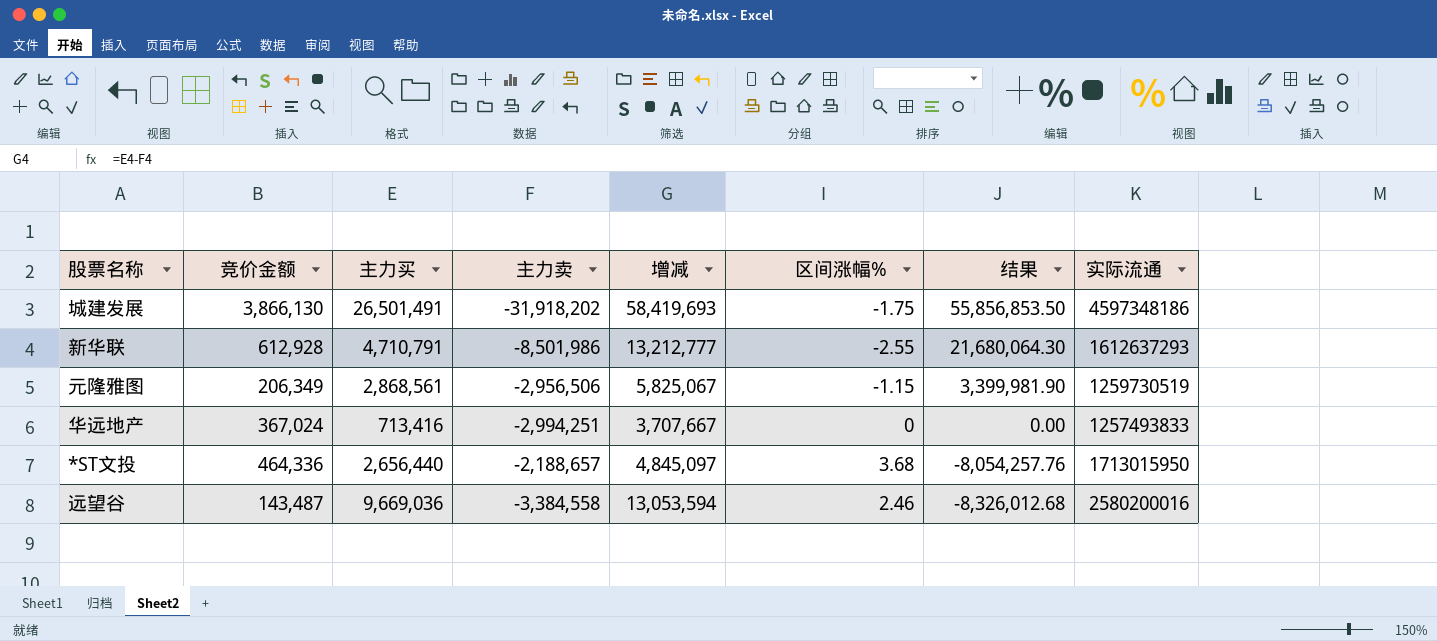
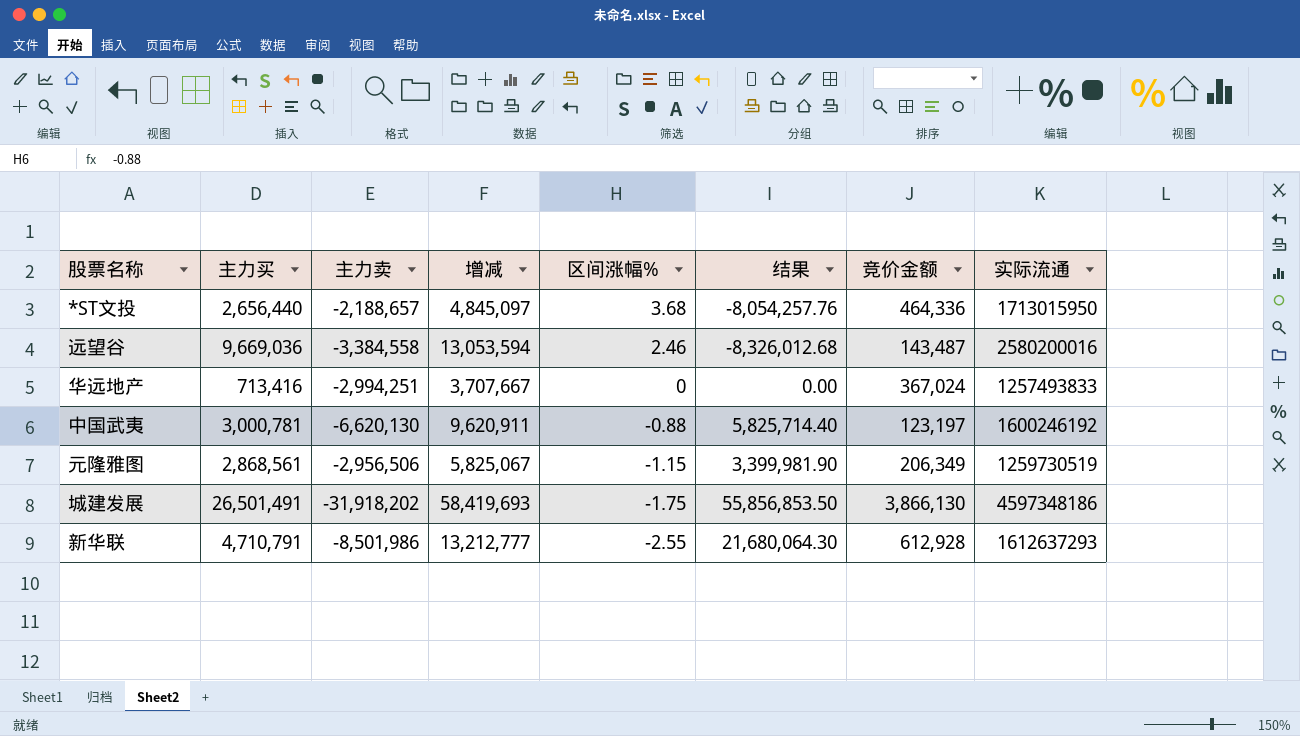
row order: 结果 descending -> 区间涨幅% descending
column 竞价金额 | position: 2 -> 7
row 中国武夷: none -> 3,000,781 | -6,620,130 | 9,620,911 | -0.88 | 5,825,714.40 | 123,197 | 1600246192

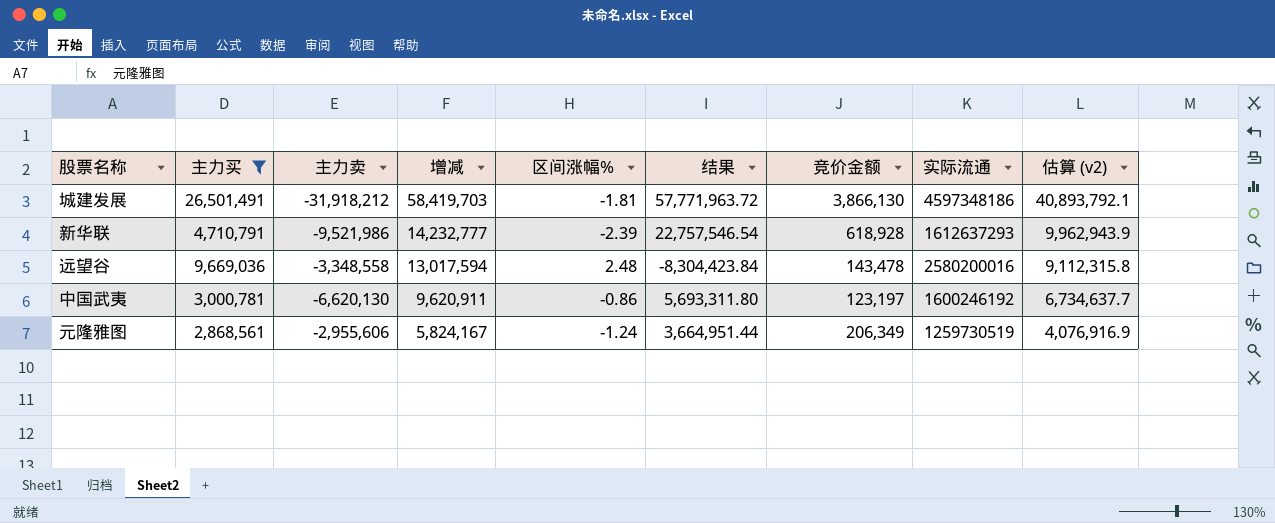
filter: none -> 主力买 >= 2,868,561
row order: 区间涨幅% descending -> 增减 descending
column 估算 (v2) | formula: none -> [增减] * 0.7
城建发展 | 主力卖: -31,918,202 -> -31,918,212
城建发展 | 增减: 58,419,693 -> 58,419,703
城建发展 | 区间涨幅%: -1.75 -> -1.81
城建发展 | 结果: 55,856,853.50 -> 57,771,963.72
新华联 | 主力卖: -8,501,986 -> -9,521,986
新华联 | 增减: 13,212,777 -> 14,232,777
新华联 | 区间涨幅%: -2.55 -> -2.39
新华联 | 结果: 21,680,064.30 -> 22,757,546.54
新华联 | 竞价金额: 612,928 -> 618,928
远望谷 | 主力卖: -3,384,558 -> -3,348,558
远望谷 | 增减: 13,053,594 -> 13,017,594
远望谷 | 区间涨幅%: 2.46 -> 2.48
远望谷 | 结果: -8,326,012.68 -> -8,304,423.84
远望谷 | 竞价金额: 143,487 -> 143,478
中国武夷 | 区间涨幅%: -0.88 -> -0.86
中国武夷 | 结果: 5,825,714.40 -> 5,693,311.80
元隆雅图 | 主力卖: -2,956,506 -> -2,955,606
元隆雅图 | 增减: 5,825,067 -> 5,824,167
元隆雅图 | 区间涨幅%: -1.15 -> -1.24
元隆雅图 | 结果: 3,399,981.90 -> 3,664,951.44

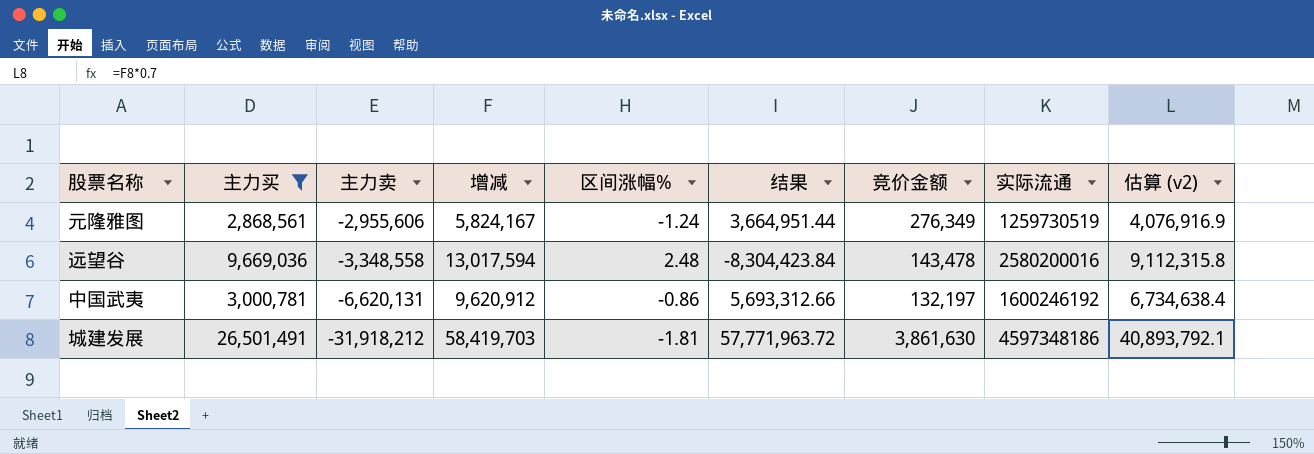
row order: 增减 descending -> 主力卖 descending
row 新华联: 4,710,791 | -9,521,986 | 14,232,777 | -2.39 | 22,757,546.54 | 618,928 | 1612637293 | 9,962,943.9 -> none
元隆雅图 | 竞价金额: 206,349 -> 276,349
中国武夷 | 主力卖: -6,620,130 -> -6,620,131
中国武夷 | 增减: 9,620,911 -> 9,620,912
中国武夷 | 结果: 5,693,311.80 -> 5,693,312.66
中国武夷 | 竞价金额: 123,197 -> 132,197
中国武夷 | 估算 (v2): 6,734,637.7 -> 6,734,638.4
城建发展 | 竞价金额: 3,866,130 -> 3,861,630

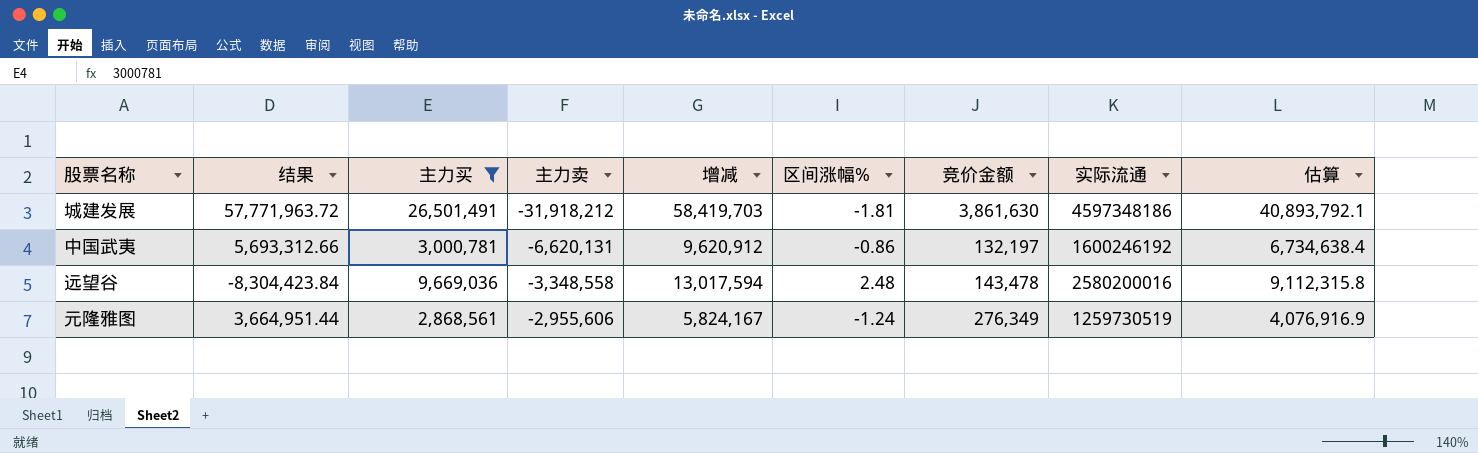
row order: 主力卖 descending -> 主力卖 ascending
column 结果 | position: 6 -> 2
column name: 估算 (v2) -> 估算

